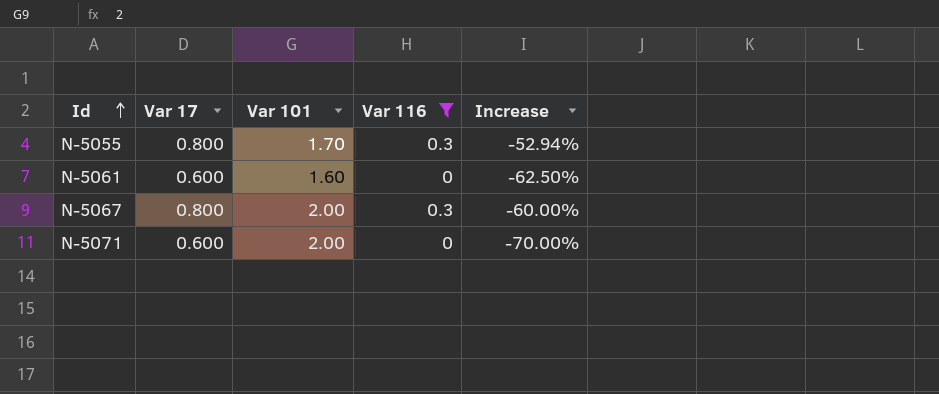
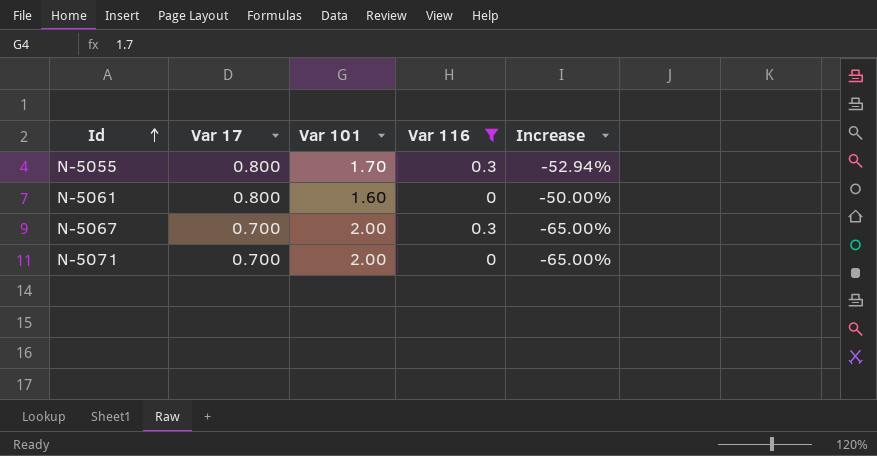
N-5061 | Var 17: 0.600 -> 0.800
N-5061 | Increase: -62.50% -> -50.00%
N-5067 | Var 17: 0.800 -> 0.700
N-5067 | Increase: -60.00% -> -65.00%
N-5071 | Var 17: 0.600 -> 0.700
N-5071 | Increase: -70.00% -> -65.00%

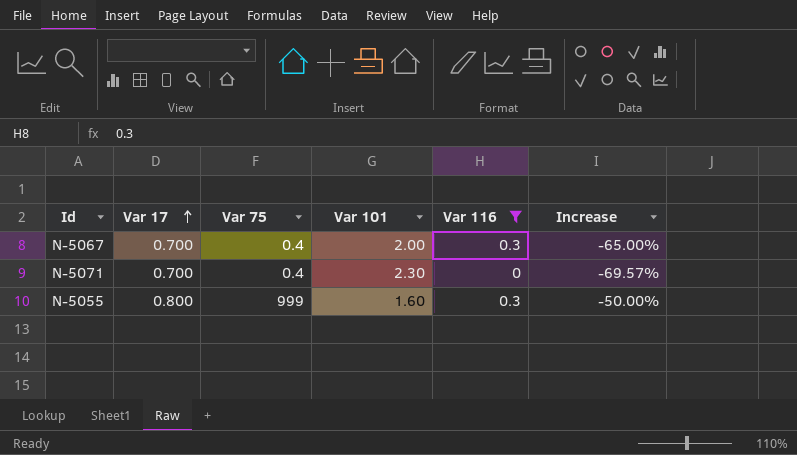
row order: Id ascending -> Var 17 ascending
column Var 75 | position: none -> 3
row N-5061: 0.800 | 1.60 | 0 | -50.00% -> none
N-5071 | Var 101: 2.00 -> 2.30
N-5071 | Increase: -65.00% -> -69.57%
N-5055 | Var 101: 1.70 -> 1.60
N-5055 | Increase: -52.94% -> -50.00%

